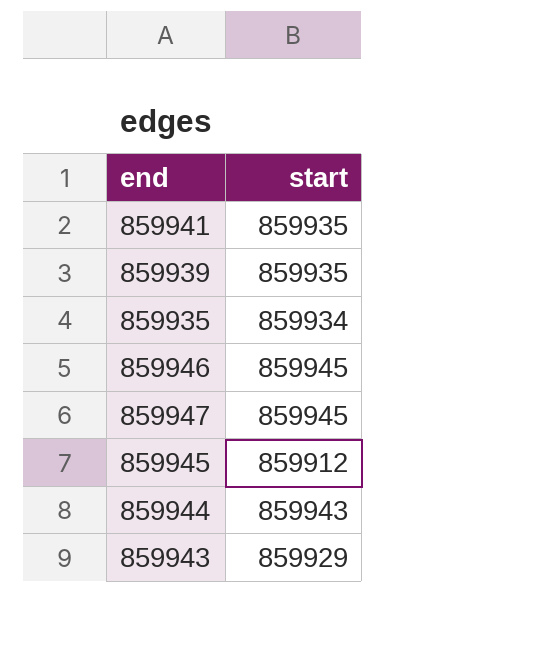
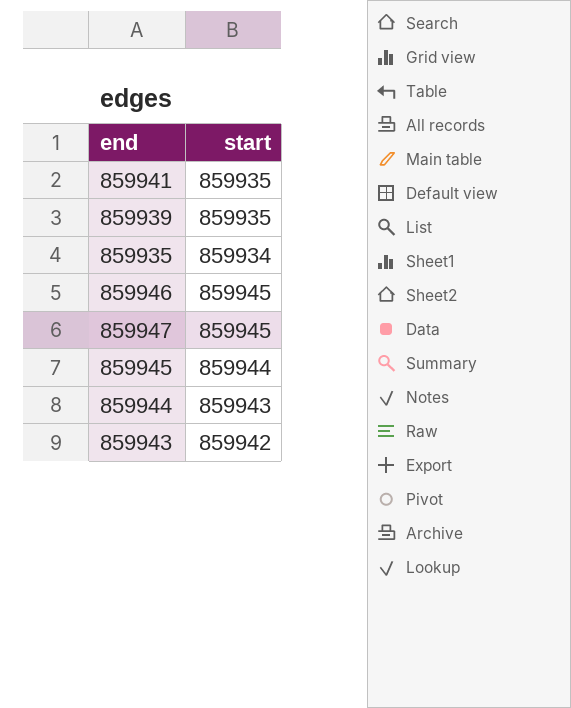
859945 | start: 859912 -> 859944
859943 | start: 859929 -> 859942

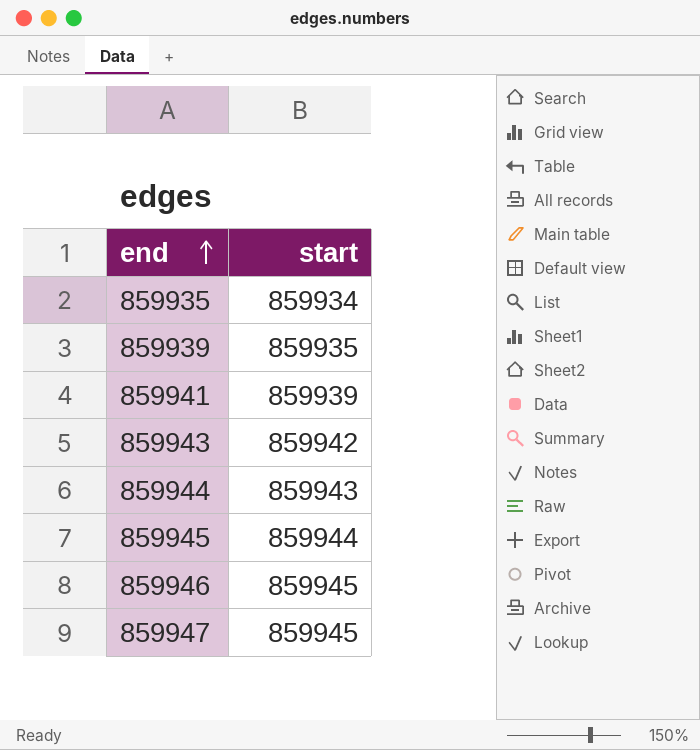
row order: none -> end ascending
859941 | start: 859935 -> 859939

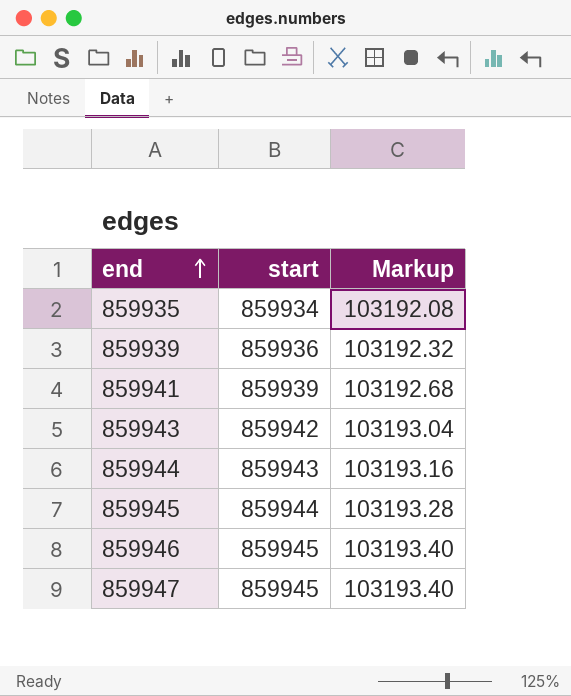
column Markup | formula: none -> [start] * 0.12
859939 | start: 859935 -> 859936

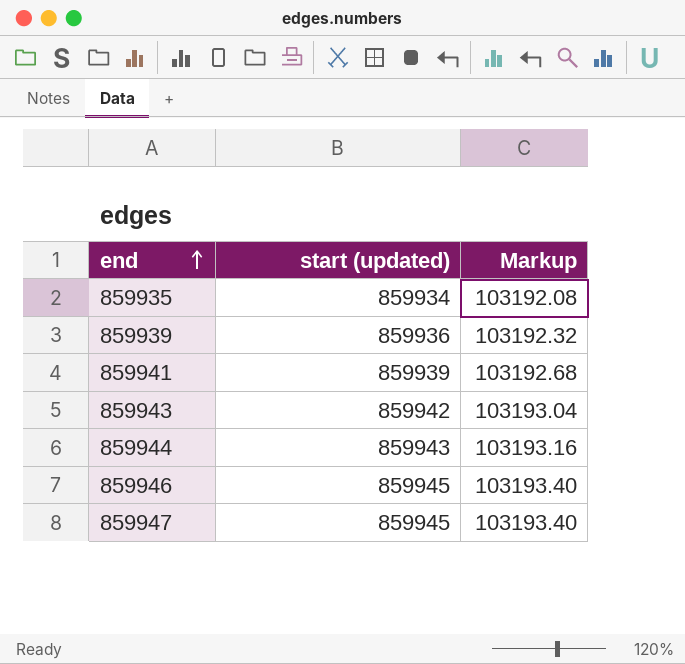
column name: start -> start (updated)
row 859945: 859944 | 103193.28 -> none

